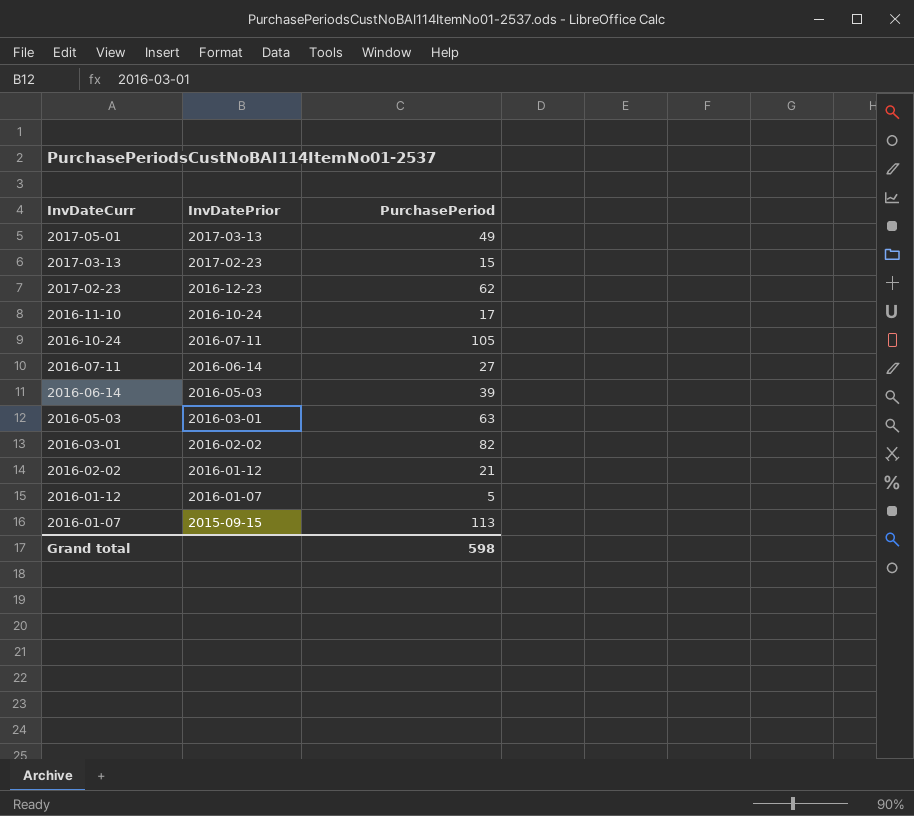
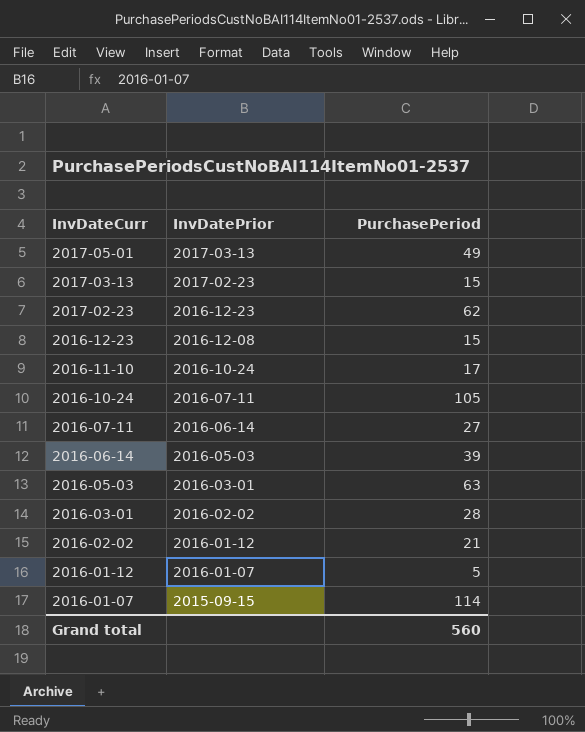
row 2016-12-23: none -> 2016-12-08 | 15
2016-03-01 | PurchasePeriod: 82 -> 28
2016-01-07 | PurchasePeriod: 113 -> 114
Grand total | PurchasePeriod: 598 -> 560

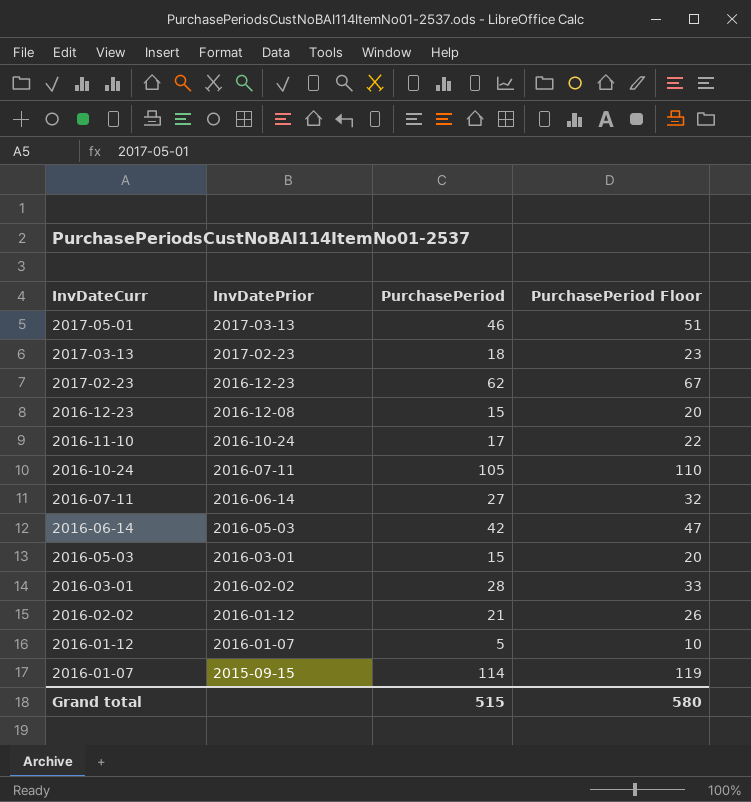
column PurchasePeriod Floor | formula: none -> [PurchasePeriod] + 5
2017-05-01 | PurchasePeriod: 49 -> 46
2017-03-13 | PurchasePeriod: 15 -> 18
2016-06-14 | PurchasePeriod: 39 -> 42
2016-05-03 | PurchasePeriod: 63 -> 15
Grand total | PurchasePeriod: 560 -> 515

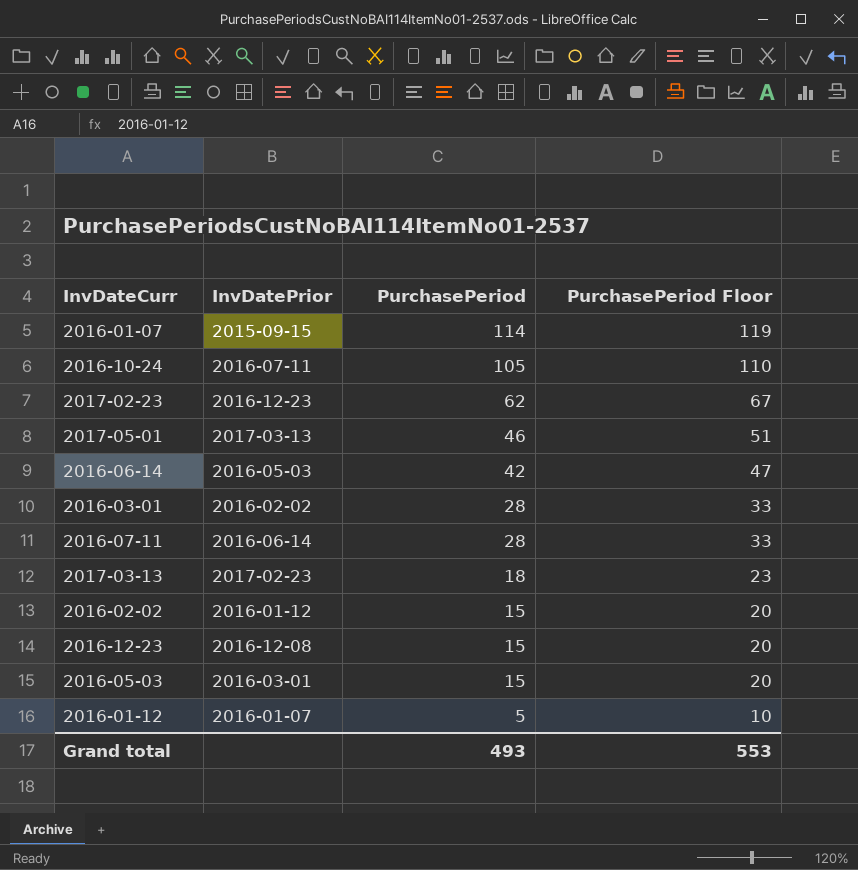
row order: InvDateCurr descending -> PurchasePeriod descending
row 2016-11-10: 2016-10-24 | 17 | 22 -> none
2016-07-11 | PurchasePeriod: 27 -> 28
2016-07-11 | PurchasePeriod Floor: 32 -> 33
2016-02-02 | PurchasePeriod: 21 -> 15
2016-02-02 | PurchasePeriod Floor: 26 -> 20
Grand total | PurchasePeriod: 515 -> 493
Grand total | PurchasePeriod Floor: 580 -> 553

